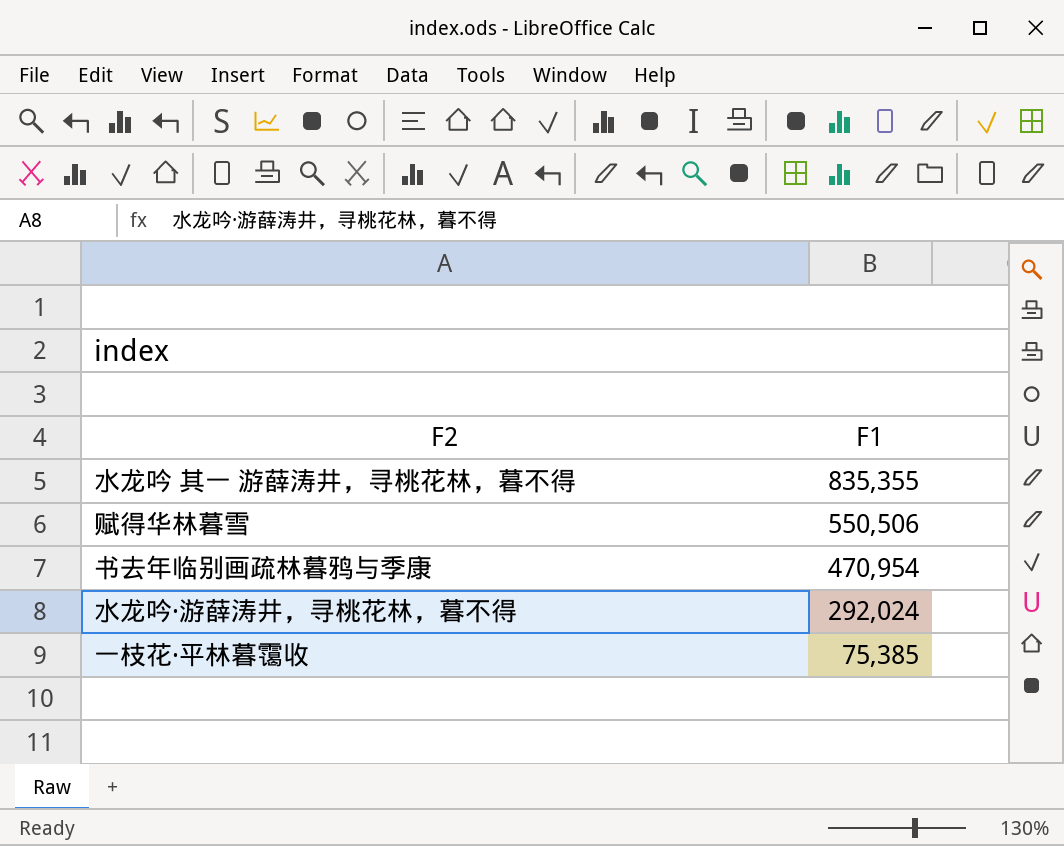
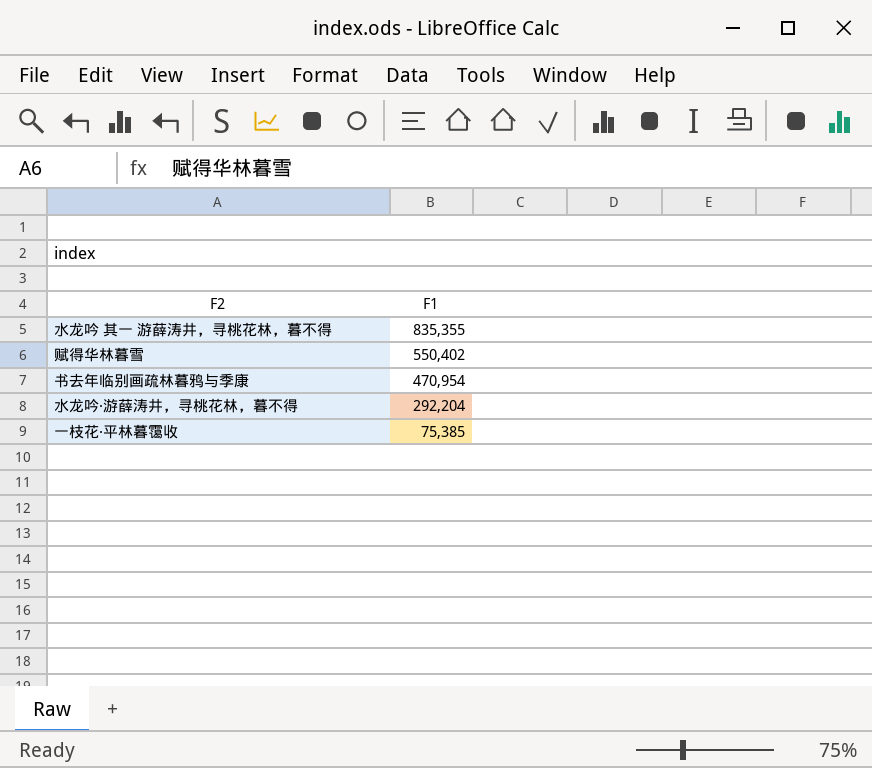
赋得华林暮雪 | F1: 550,506 -> 550,402
水龙吟·游薛涛井，寻桃花林，暮不得 | F1: 292,024 -> 292,204

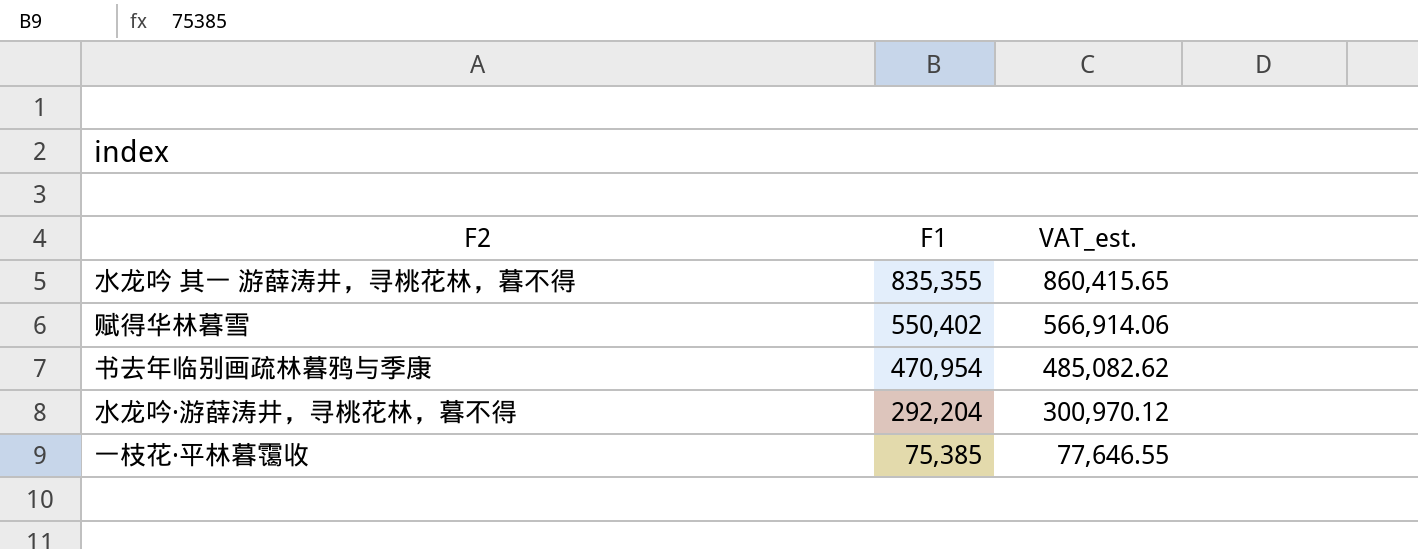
column VAT_est. | formula: none -> [F1] * 1.03

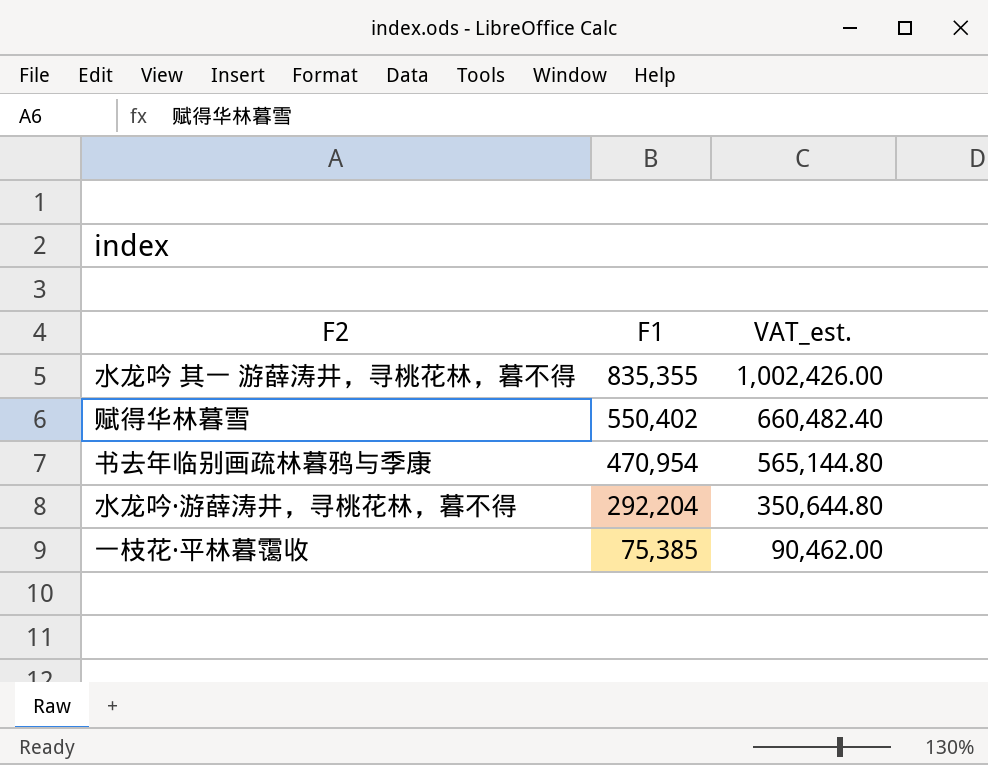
column VAT_est. | formula: [F1] * 1.03 -> [F1] * 1.2

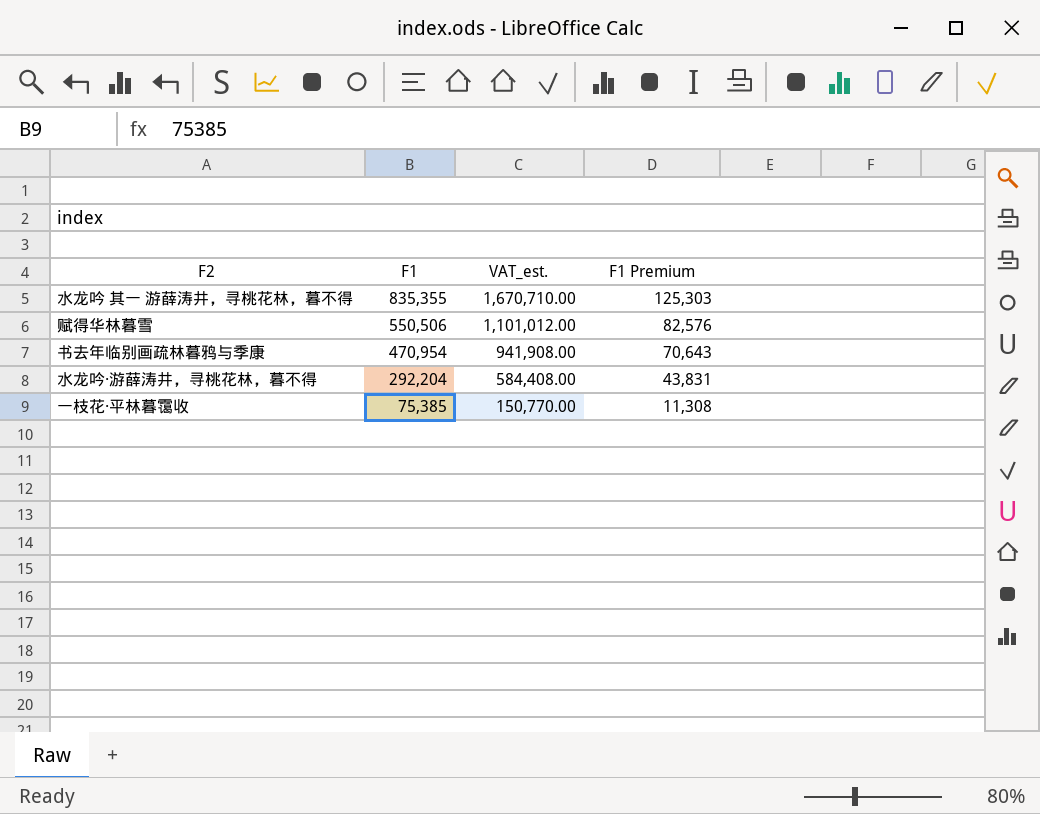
column VAT_est. | formula: [F1] * 1.2 -> [F1] * 2
column F1 Premium | formula: none -> [F1] * 0.15
赋得华林暮雪 | F1: 550,402 -> 550,506

